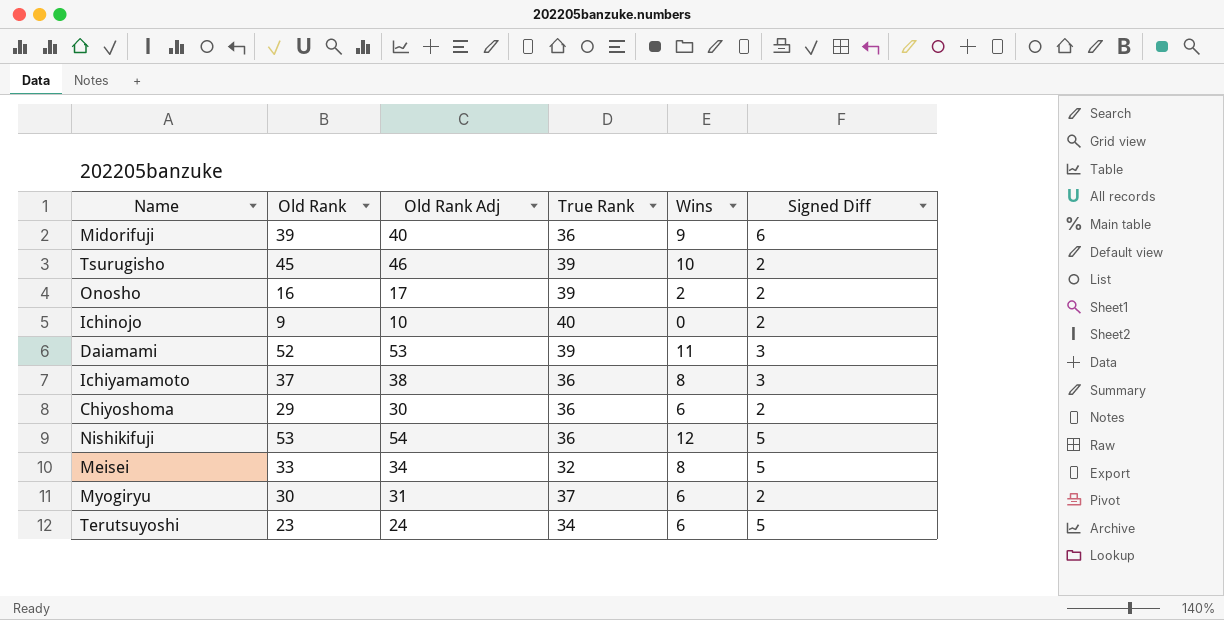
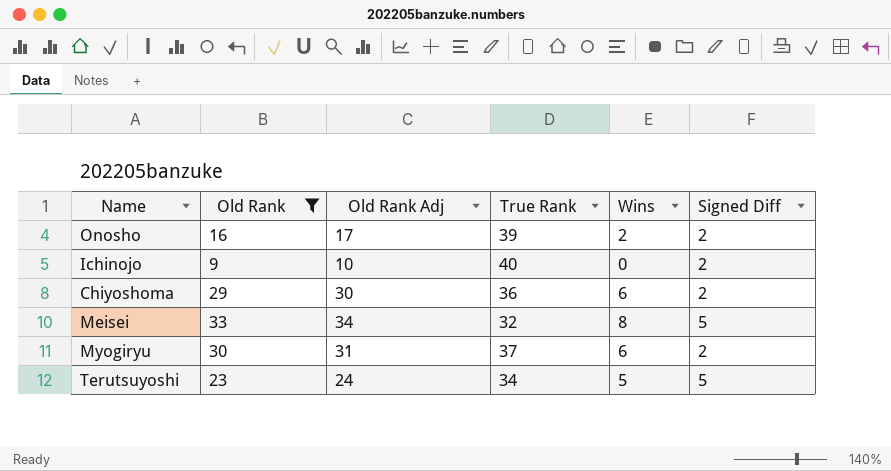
filter: none -> Old Rank <= 33
Terutsuyoshi | Wins: 6 -> 5

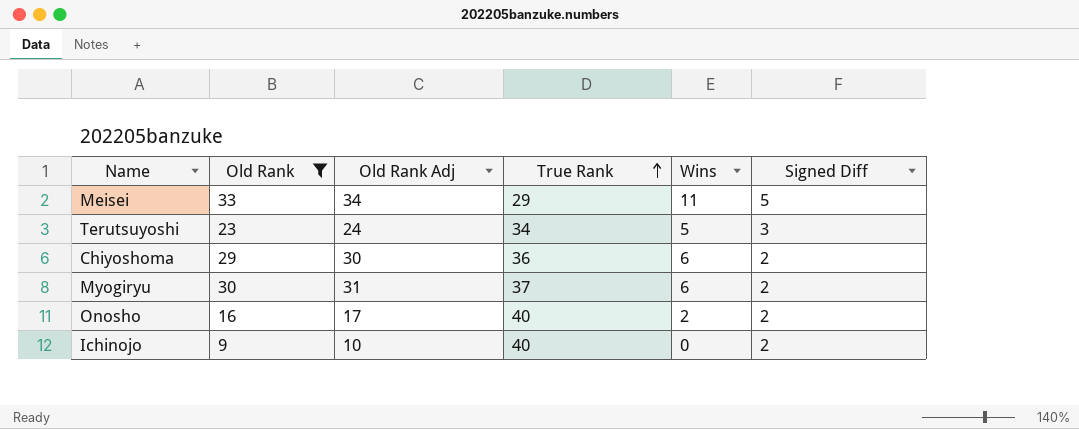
row order: none -> True Rank ascending
Meisei | True Rank: 32 -> 29
Meisei | Wins: 8 -> 11
Terutsuyoshi | Signed Diff: 5 -> 3
Onosho | True Rank: 39 -> 40

